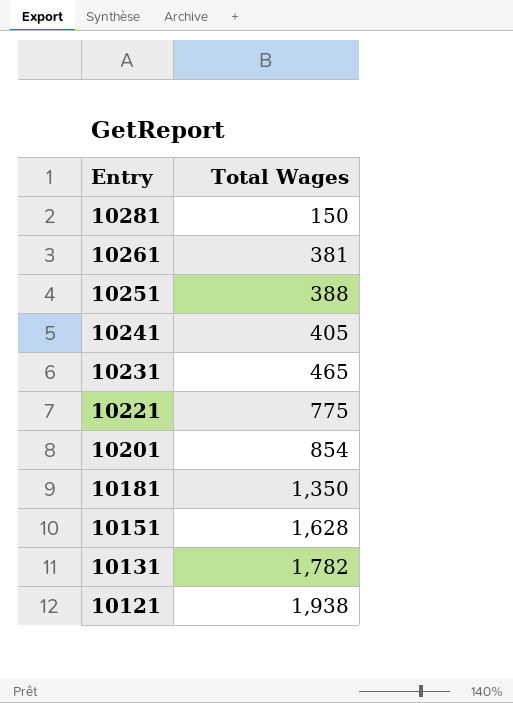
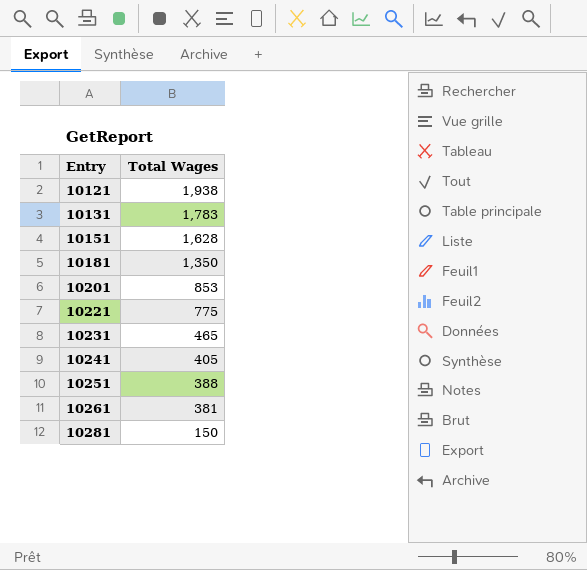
row order: Entry descending -> Entry ascending
10131 | Total Wages: 1,782 -> 1,783
10201 | Total Wages: 854 -> 853

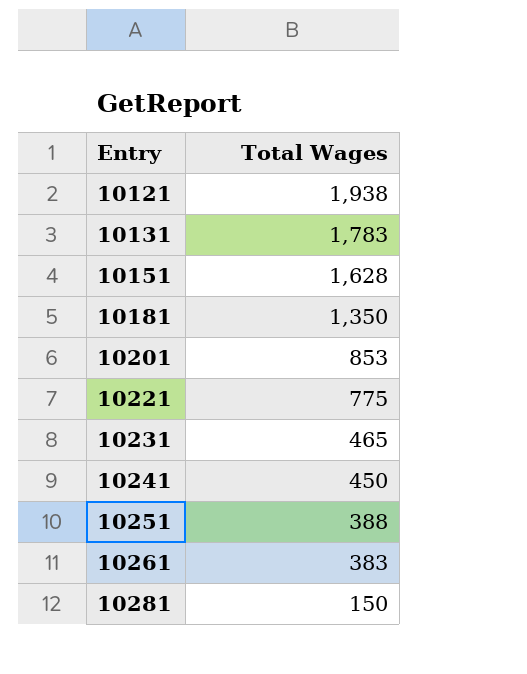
10241 | Total Wages: 405 -> 450
10261 | Total Wages: 381 -> 383

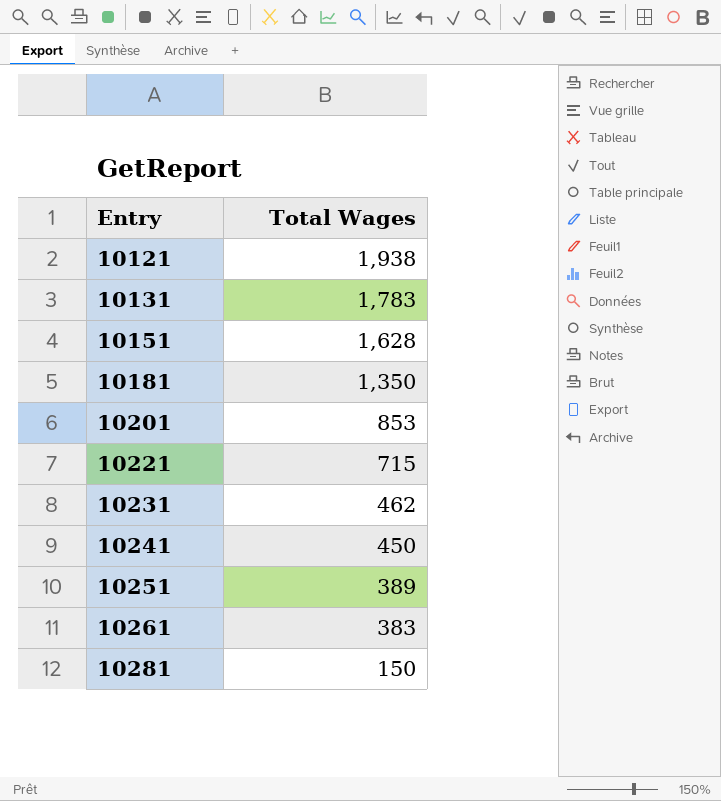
10221 | Total Wages: 775 -> 715
10231 | Total Wages: 465 -> 462
10251 | Total Wages: 388 -> 389

